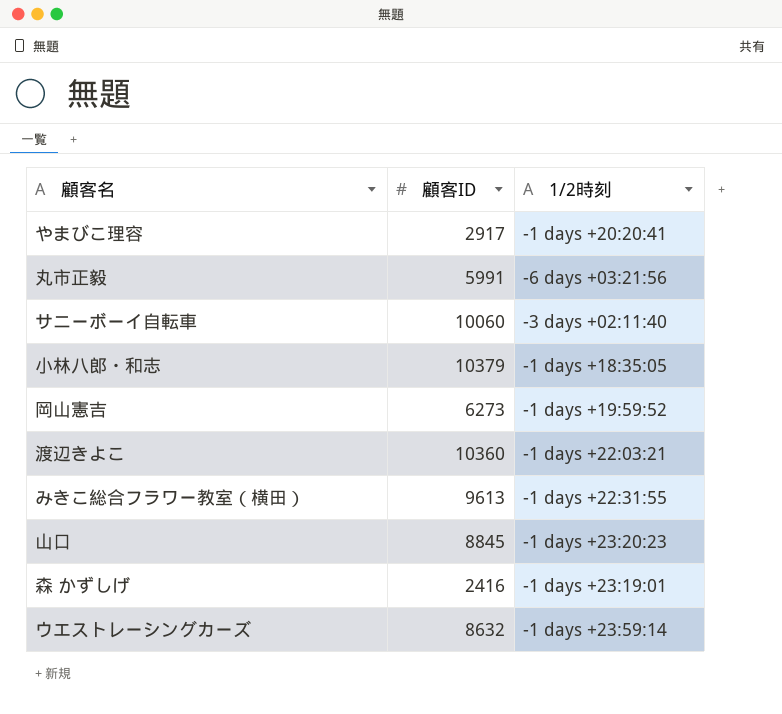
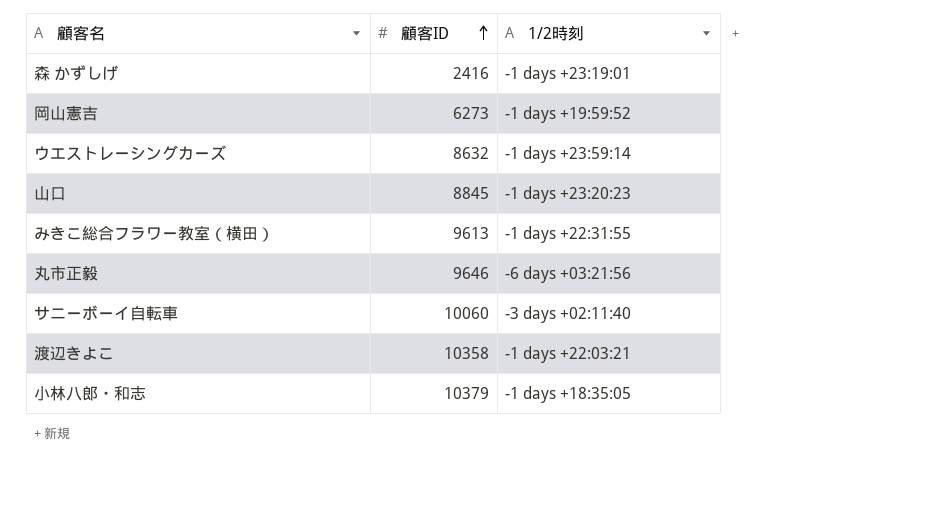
row order: none -> 顧客ID ascending
row やまびこ理容: 2917 | -1 days +20:20:41 -> none
丸市正毅 | 顧客ID: 5991 -> 9646
渡辺きよこ | 顧客ID: 10360 -> 10358

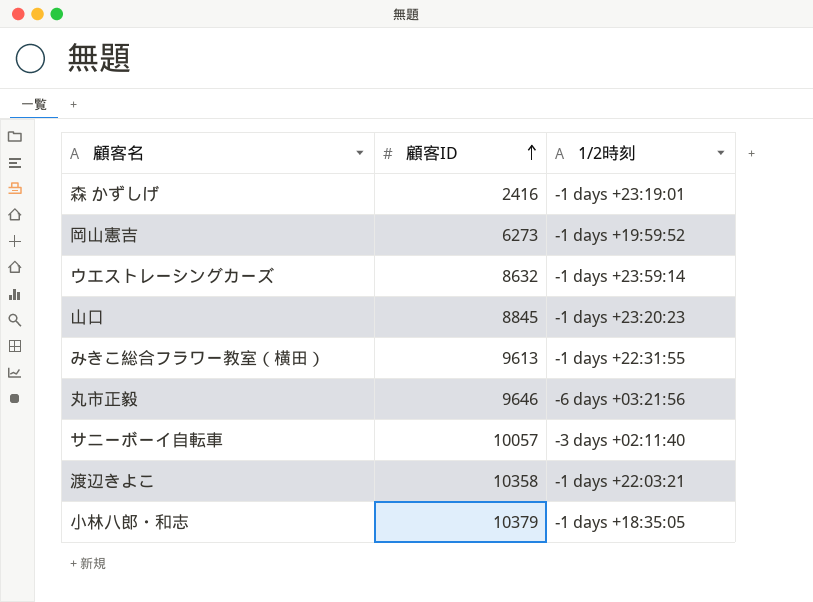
サニーボーイ自転車 | 顧客ID: 10060 -> 10057

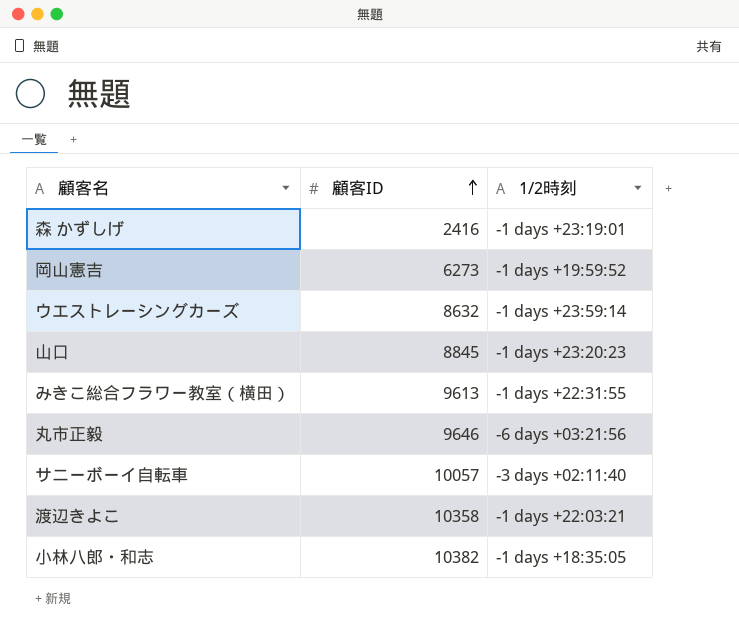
小林八郎・和志 | 顧客ID: 10379 -> 10382

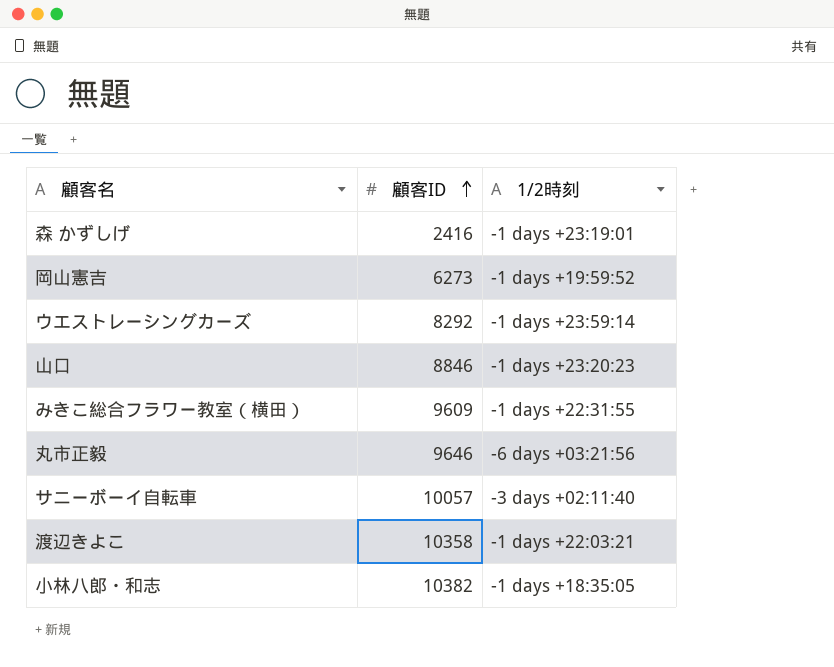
ウエストレーシングカーズ | 顧客ID: 8632 -> 8292
山口 | 顧客ID: 8845 -> 8846
みきこ総合フラワー教室（横田） | 顧客ID: 9613 -> 9609

